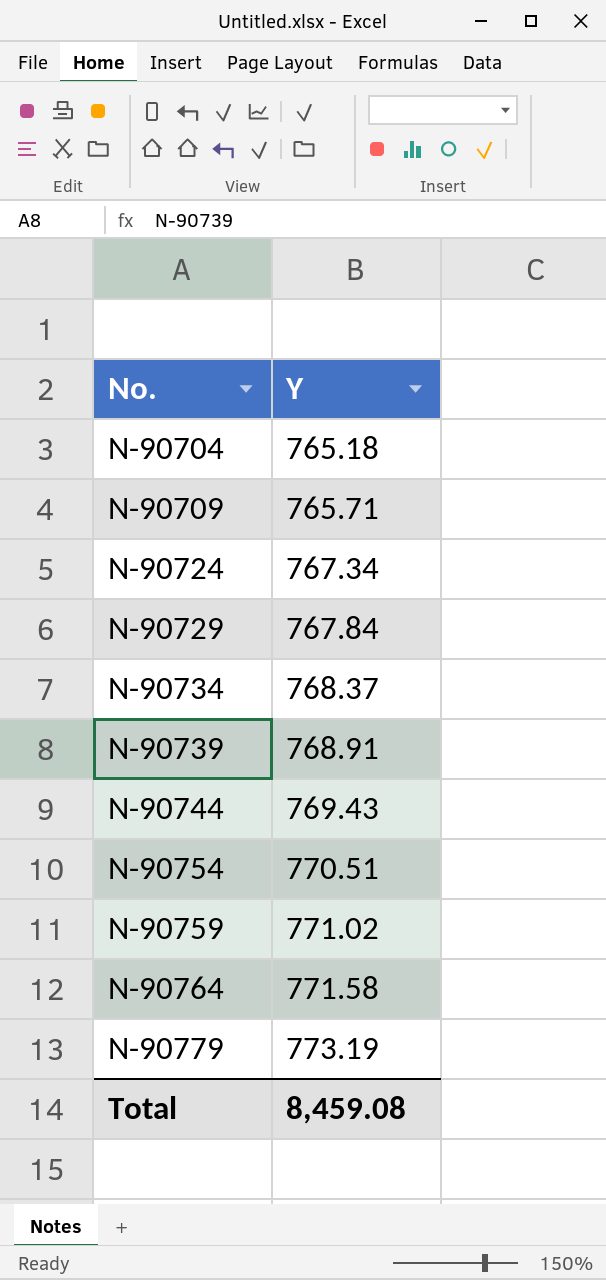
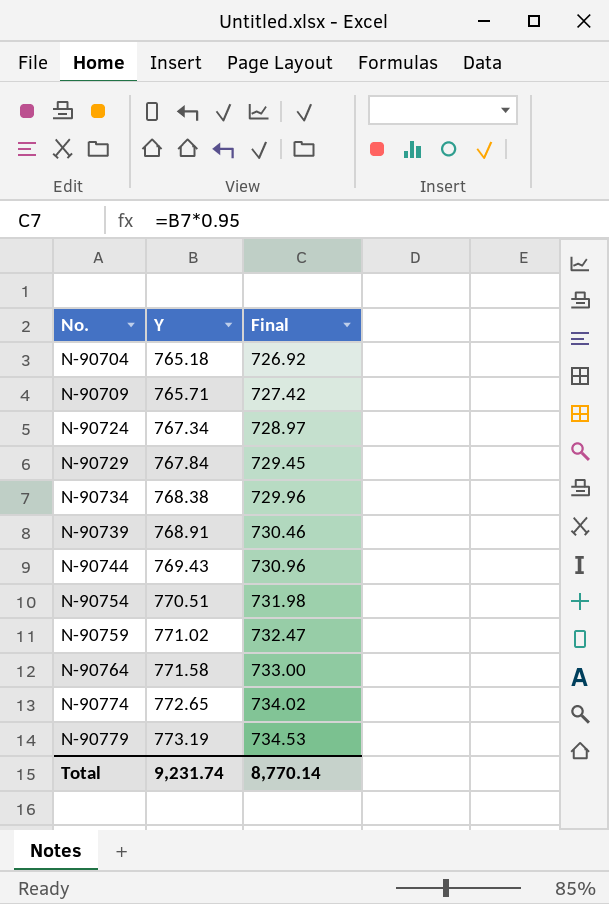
column Final | formula: none -> [Y] * 0.95
N-90734 | Y: 768.37 -> 768.38
row N-90774: none -> 772.65 | 734.02
Total | Y: 8,459.08 -> 9,231.74

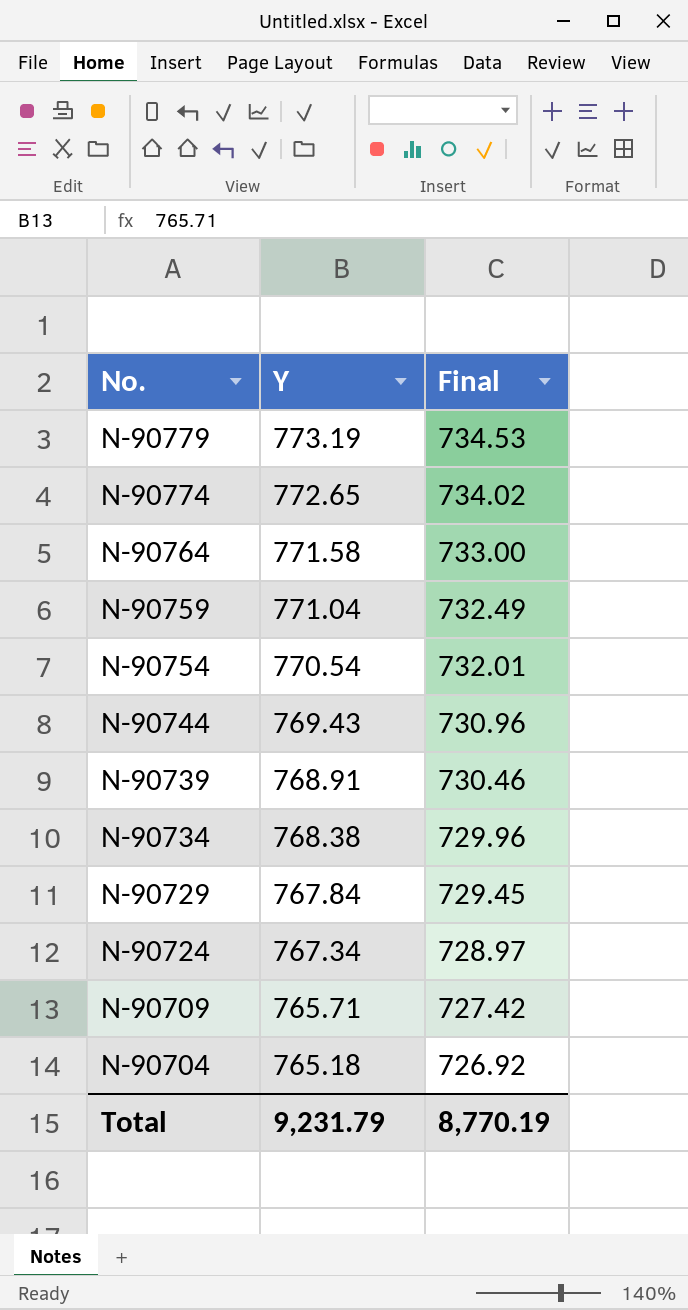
row order: No. ascending -> No. descending
N-90759 | Y: 771.02 -> 771.04
N-90759 | Final: 732.47 -> 732.49
N-90754 | Y: 770.51 -> 770.54
N-90754 | Final: 731.98 -> 732.01
Total | Y: 9,231.74 -> 9,231.79
Total | Final: 8,770.14 -> 8,770.19

